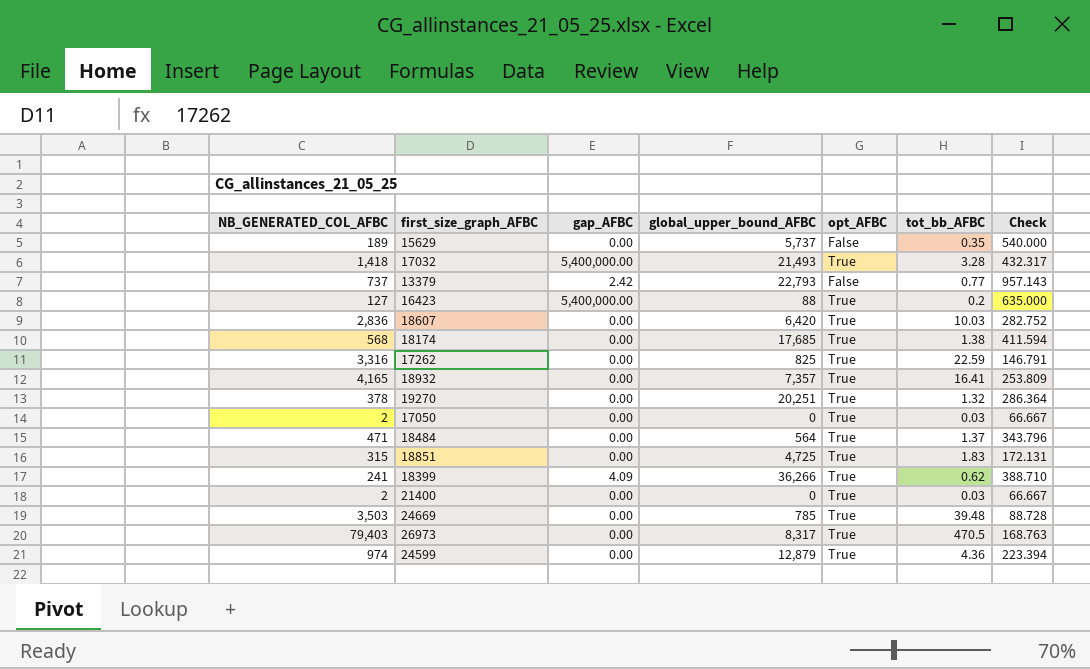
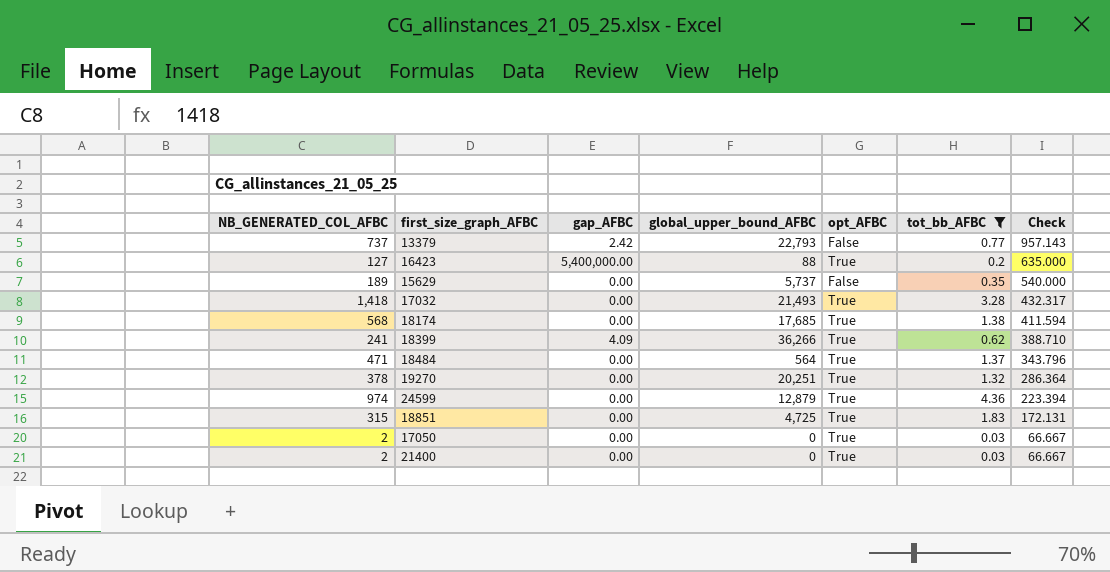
filter: none -> tot_bb_AFBC <= 4.36
row order: none -> Check descending
17032 | gap_AFBC: 5,400,000.00 -> 0.00

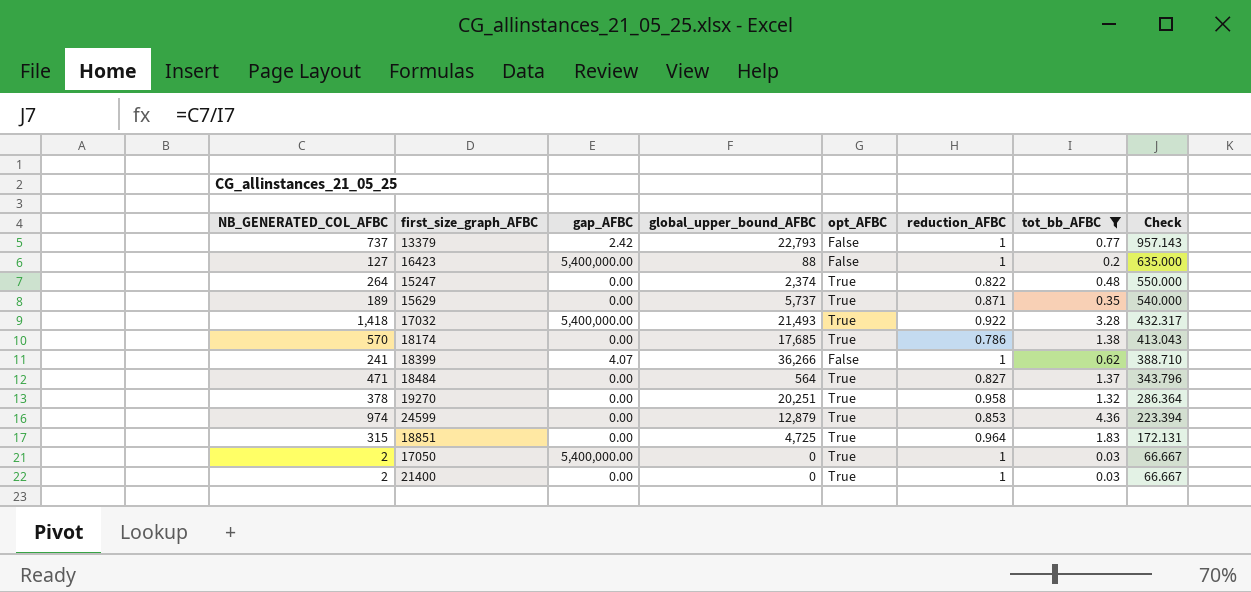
column reduction_AFBC | position: none -> 6
16423 | opt_AFBC: True -> False
row 15247: none -> 264 | 0.00 | 2,374 | True | 0.822 | 0.48 | 550.000
15629 | opt_AFBC: False -> True
17032 | gap_AFBC: 0.00 -> 5,400,000.00
18174 | NB_GENERATED_COL_AFBC: 568 -> 570
18174 | Check: 411.594 -> 413.043
18399 | gap_AFBC: 4.09 -> 4.07
18399 | opt_AFBC: True -> False
17050 | gap_AFBC: 0.00 -> 5,400,000.00

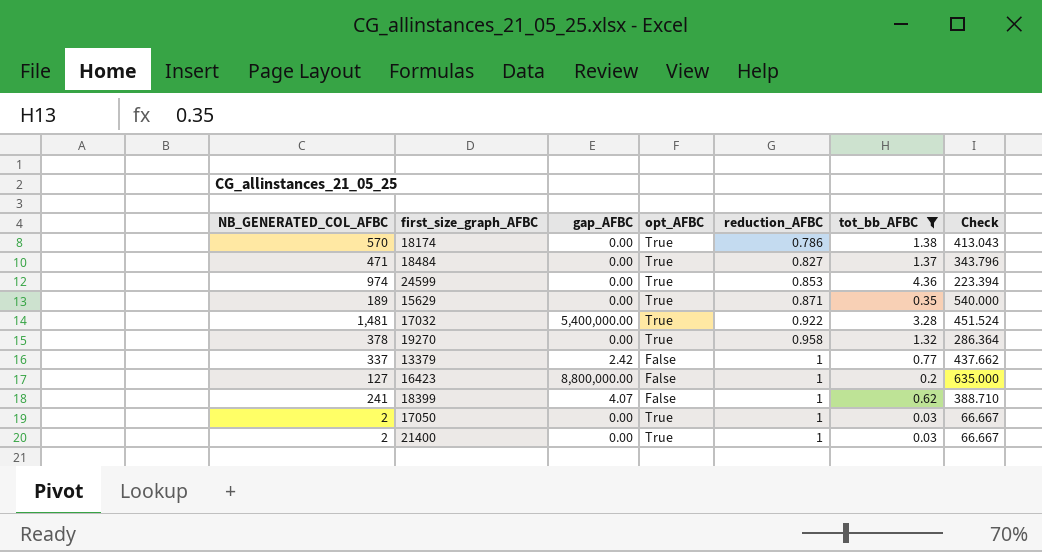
row order: Check descending -> reduction_AFBC ascending
column global_upper_bound_AFBC | position: 4 -> none
row 15247: 264 | 0.00 | 2,374 | True | 0.822 | 0.48 | 550.000 -> none
row 18851: 315 | 0.00 | 4,725 | True | 0.964 | 1.83 | 172.131 -> none
17032 | NB_GENERATED_COL_AFBC: 1,418 -> 1,481
17032 | Check: 432.317 -> 451.524
13379 | NB_GENERATED_COL_AFBC: 737 -> 337
13379 | Check: 957.143 -> 437.662
16423 | gap_AFBC: 5,400,000.00 -> 8,800,000.00
17050 | gap_AFBC: 5,400,000.00 -> 0.00

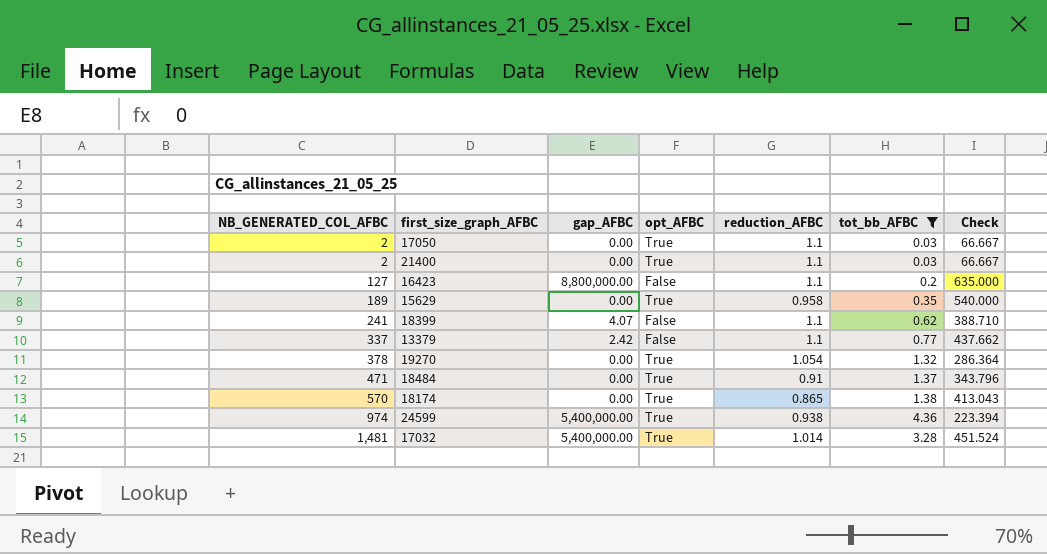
row order: reduction_AFBC ascending -> NB_GENERATED_COL_AFBC ascending
17050 | reduction_AFBC: 1 -> 1.1
21400 | reduction_AFBC: 1 -> 1.1
16423 | reduction_AFBC: 1 -> 1.1
15629 | reduction_AFBC: 0.871 -> 0.958
18399 | reduction_AFBC: 1 -> 1.1
13379 | reduction_AFBC: 1 -> 1.1
19270 | reduction_AFBC: 0.958 -> 1.054
18484 | reduction_AFBC: 0.827 -> 0.91
18174 | reduction_AFBC: 0.786 -> 0.865
24599 | gap_AFBC: 0.00 -> 5,400,000.00
24599 | reduction_AFBC: 0.853 -> 0.938
17032 | reduction_AFBC: 0.922 -> 1.014

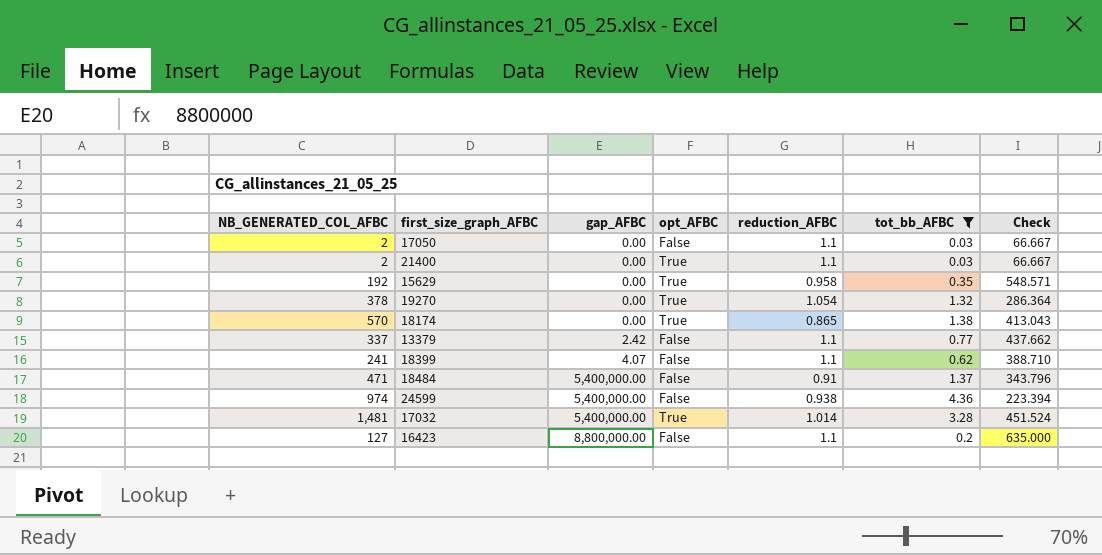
row order: NB_GENERATED_COL_AFBC ascending -> gap_AFBC ascending
17050 | opt_AFBC: True -> False
15629 | NB_GENERATED_COL_AFBC: 189 -> 192
15629 | Check: 540.000 -> 548.571
18484 | gap_AFBC: 0.00 -> 5,400,000.00
18484 | opt_AFBC: True -> False
24599 | opt_AFBC: True -> False

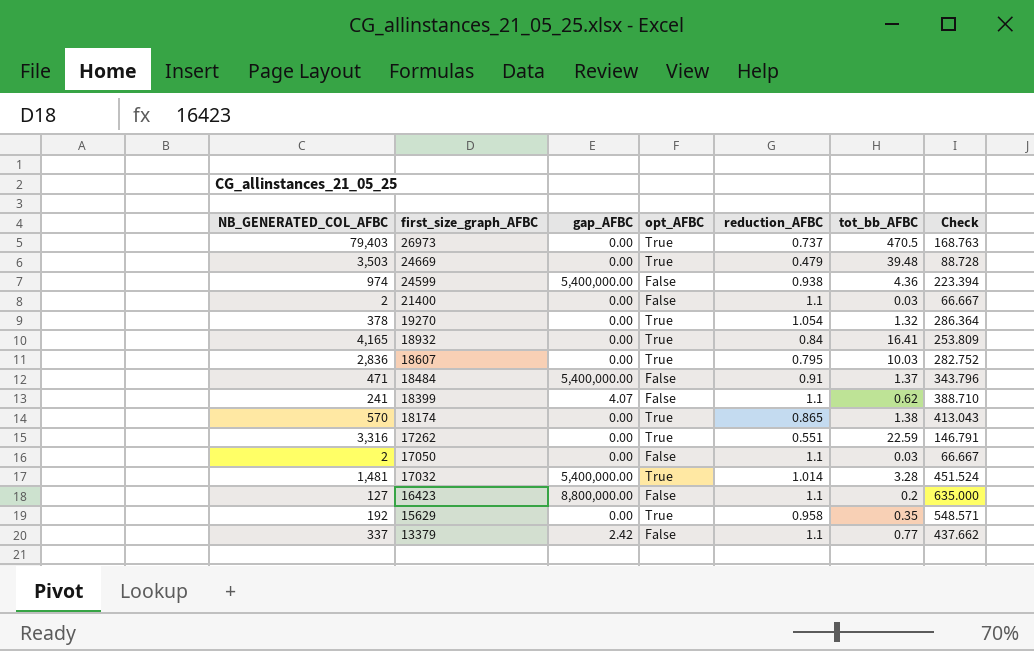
filter: tot_bb_AFBC <= 4.36 -> none
row order: gap_AFBC ascending -> first_size_graph_AFBC descending
21400 | opt_AFBC: True -> False

